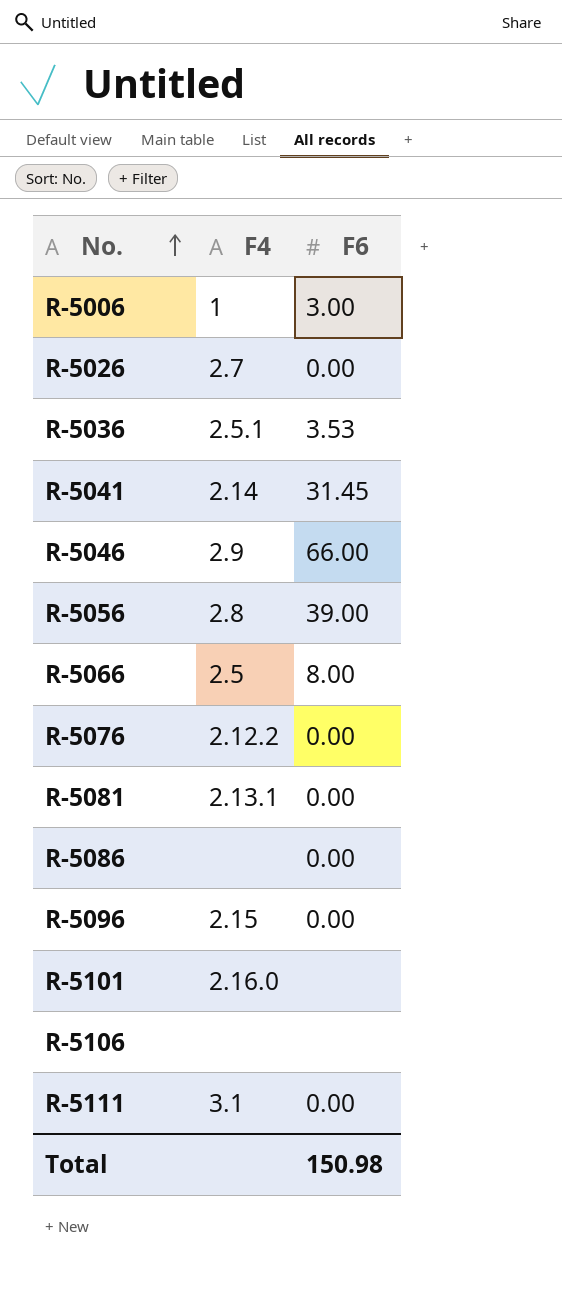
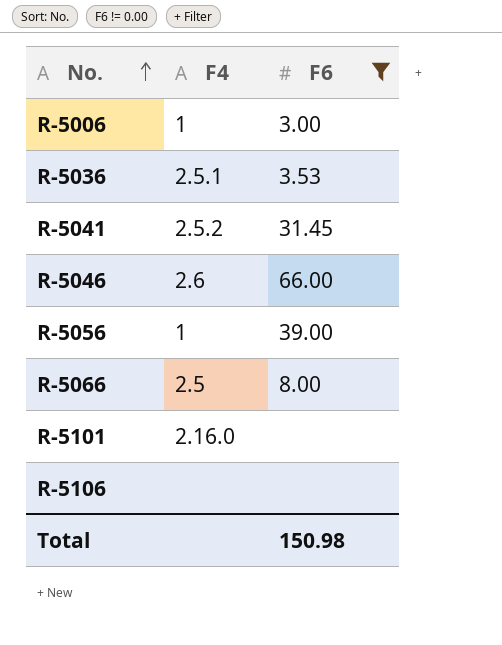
filter: none -> F6 != 0.00
R-5041 | F4: 2.14 -> 2.5.2
R-5046 | F4: 2.9 -> 2.6
R-5056 | F4: 2.8 -> 1

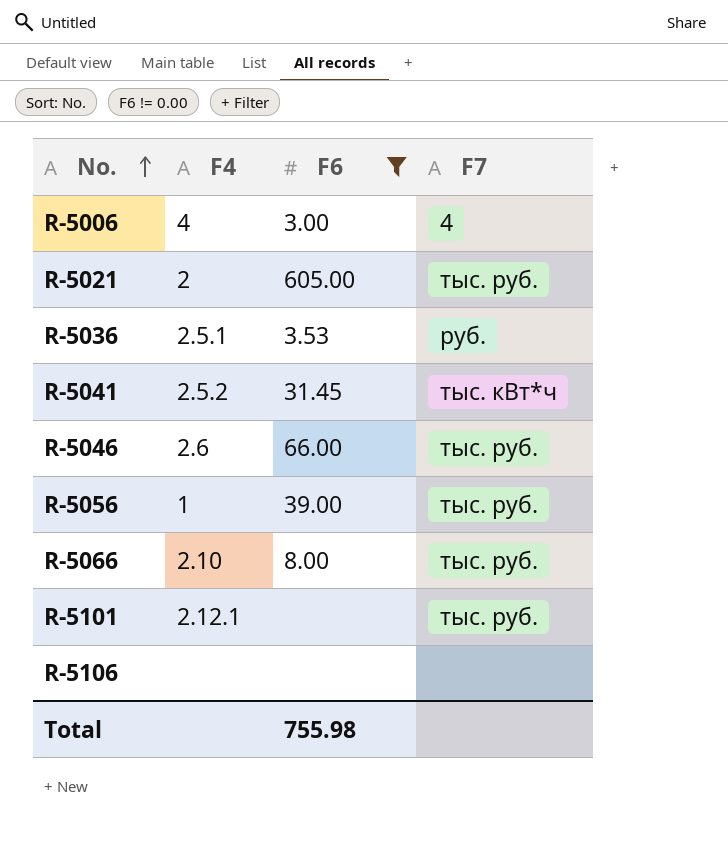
column F7 | position: none -> 4
R-5006 | F4: 1 -> 4
row R-5021: none -> 2 | 605.00 | тыс. руб.
R-5066 | F4: 2.5 -> 2.10
R-5101 | F4: 2.16.0 -> 2.12.1
Total | F6: 150.98 -> 755.98

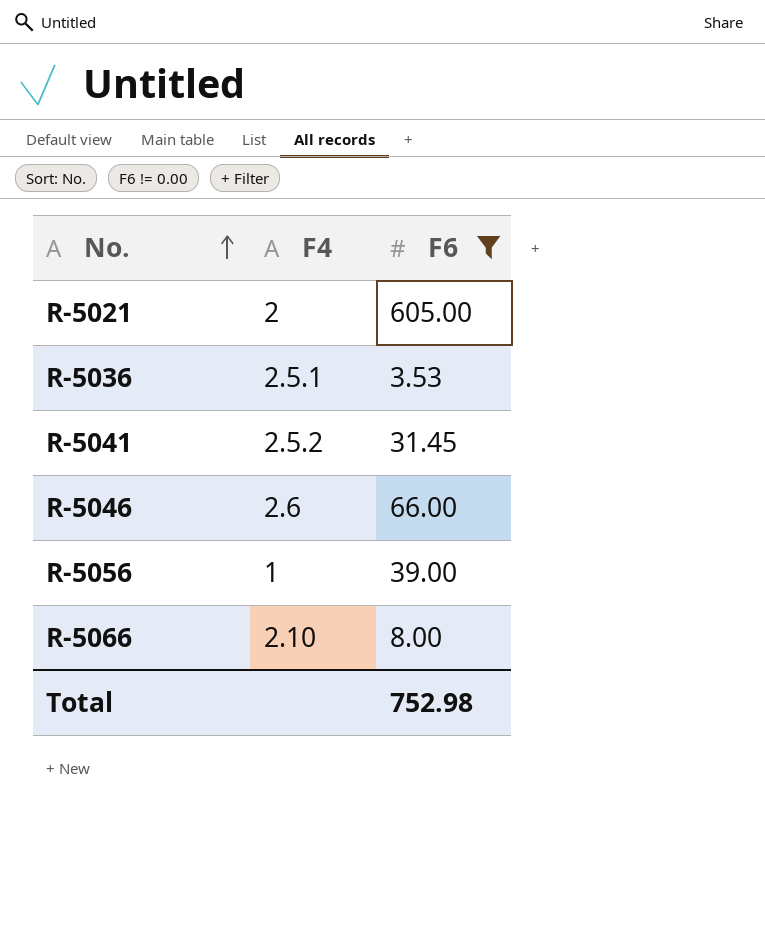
column F7 | position: 4 -> none
row R-5006: 4 | 3.00 | 4 -> none
row R-5101: 2.12.1 | none | тыс. руб. -> none
row R-5106: none | none | none -> none
Total | F6: 755.98 -> 752.98

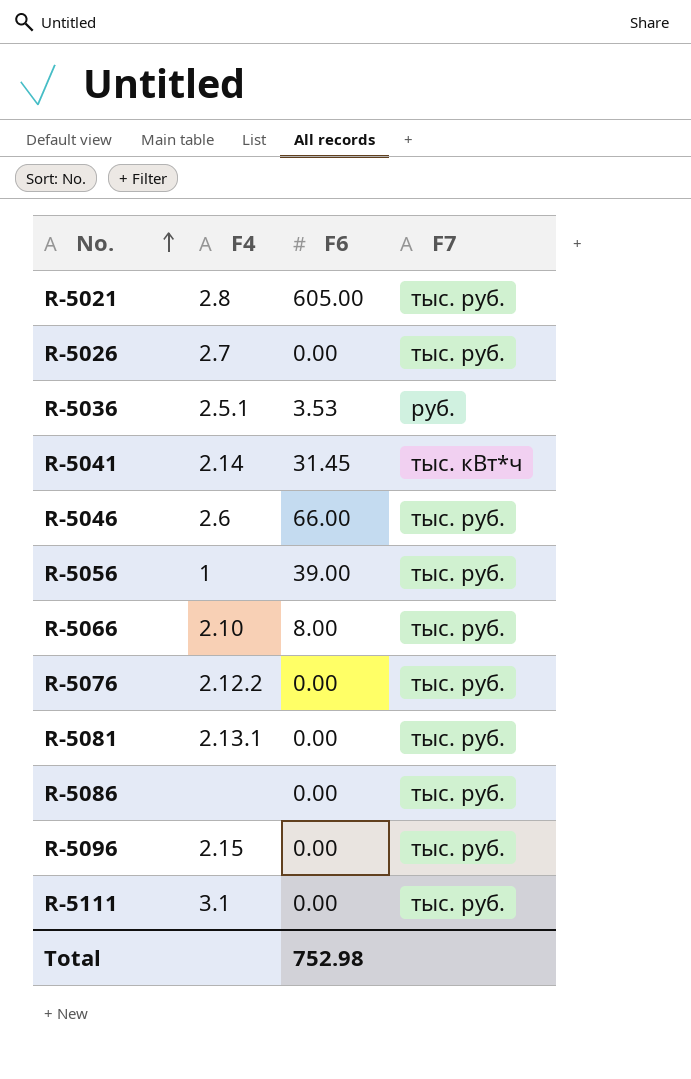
filter: F6 != 0.00 -> none
column F7 | position: none -> 4
R-5021 | F4: 2 -> 2.8
R-5041 | F4: 2.5.2 -> 2.14

